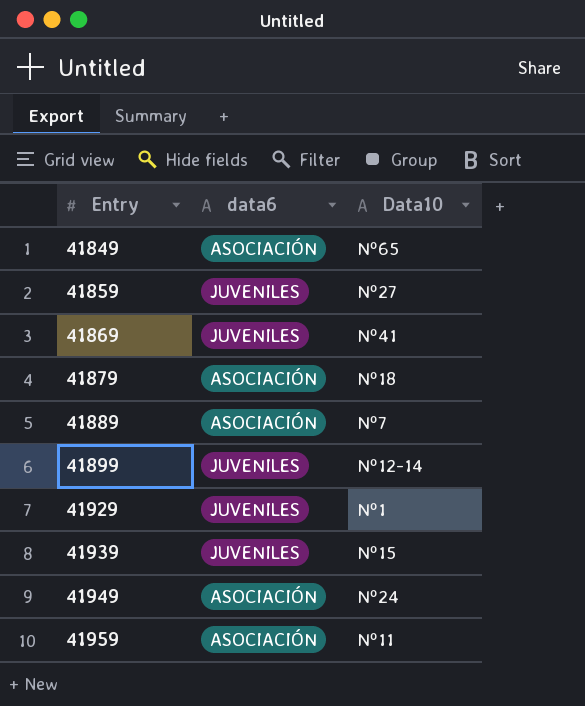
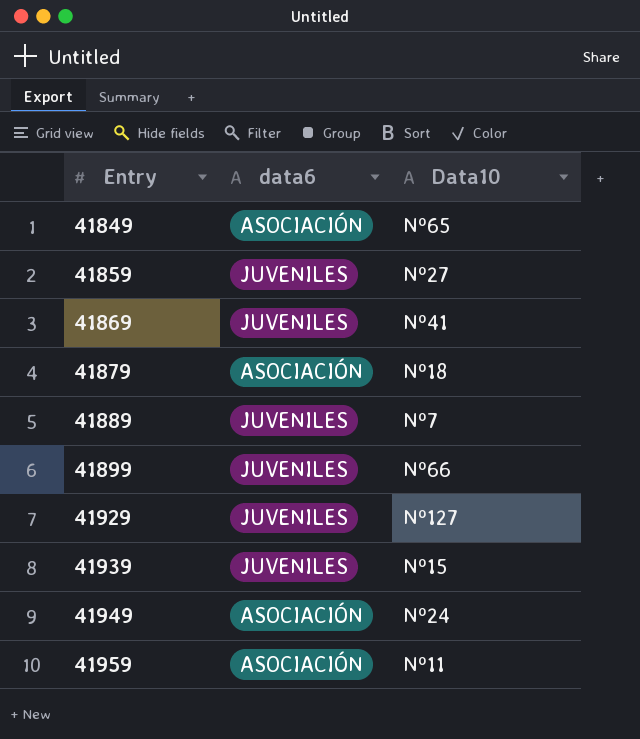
41889 | data6: ASOCIACIÓN -> JUVENILES
41899 | Data10: Nº12-14 -> Nº66
41929 | Data10: Nº1 -> Nº127

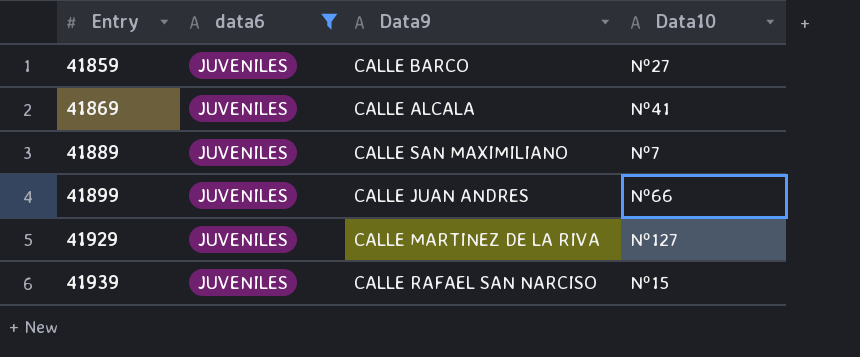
filter: none -> data6 = JUVENILES
column Data9 | position: none -> 3

